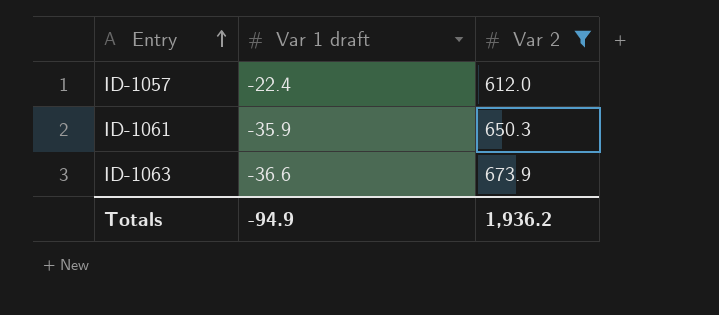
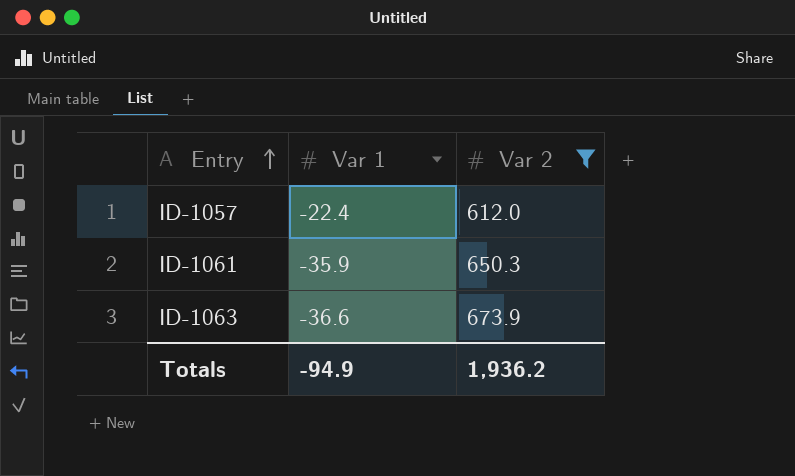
column name: Var 1 draft -> Var 1

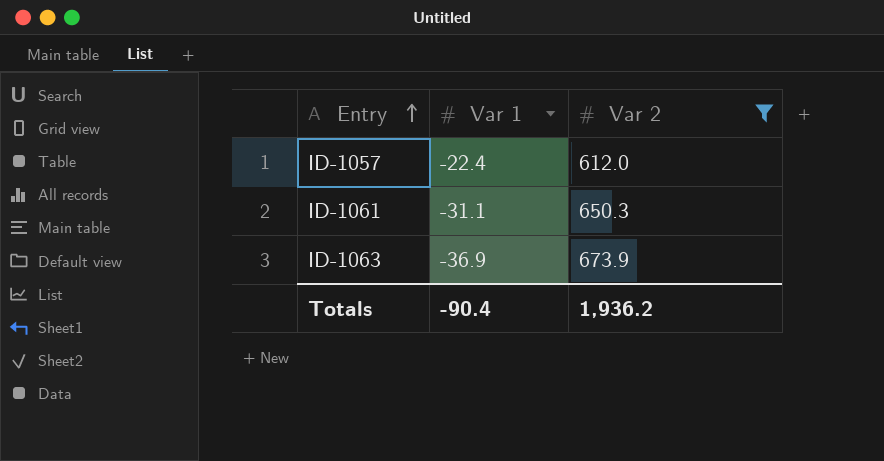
ID-1061 | Var 1: -35.9 -> -31.1
ID-1063 | Var 1: -36.6 -> -36.9
Totals | Var 1: -94.9 -> -90.4

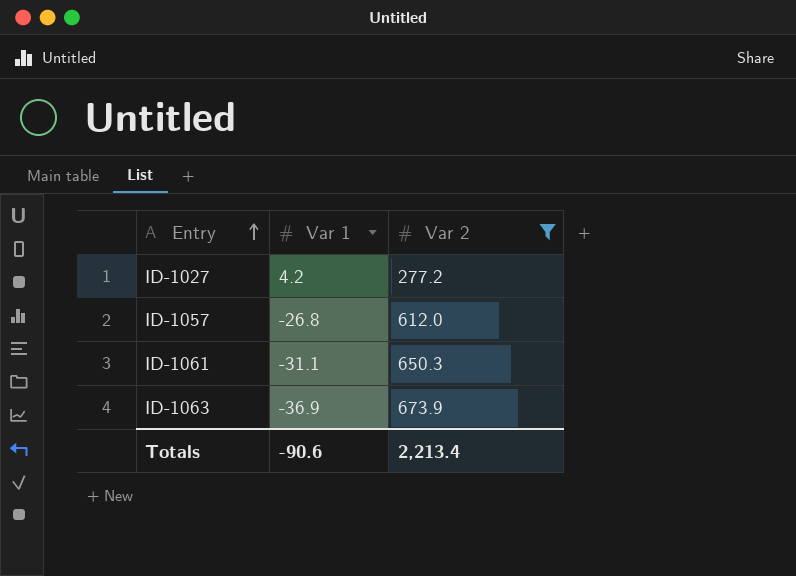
row ID-1027: none -> 4.2 | 277.2
ID-1057 | Var 1: -22.4 -> -26.8
Totals | Var 1: -90.4 -> -90.6
Totals | Var 2: 1,936.2 -> 2,213.4

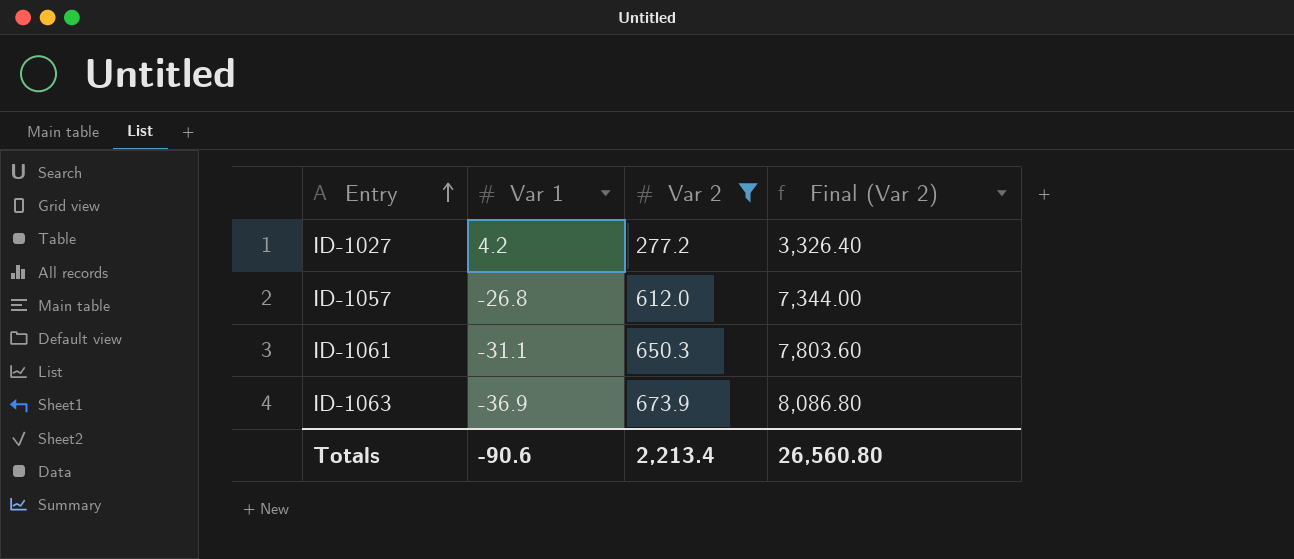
column Final (Var 2) | formula: none -> [Var 2] * 12

